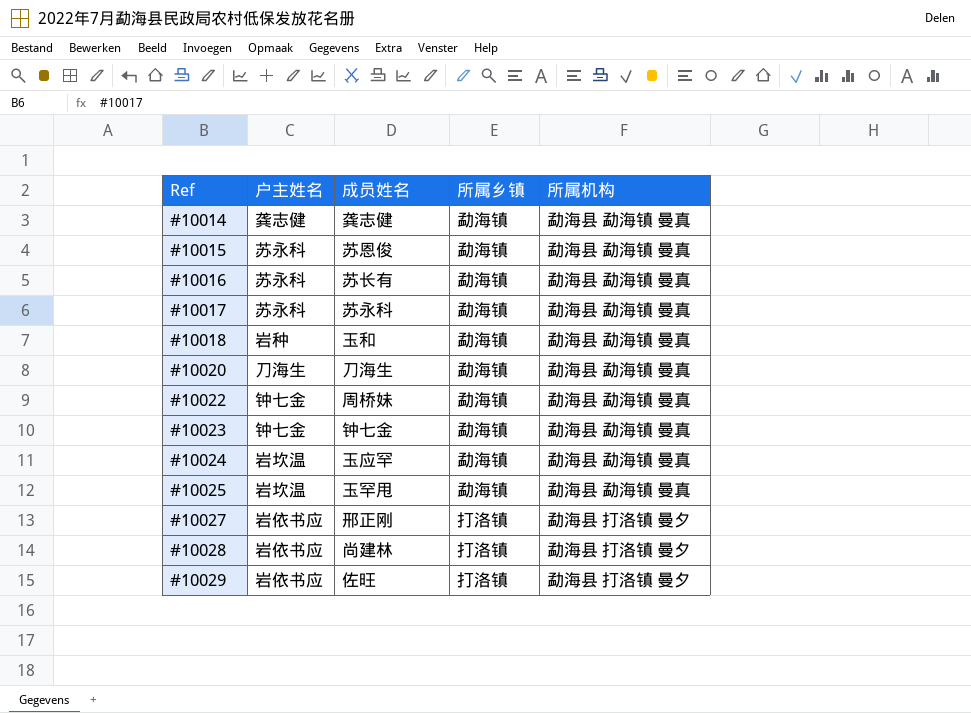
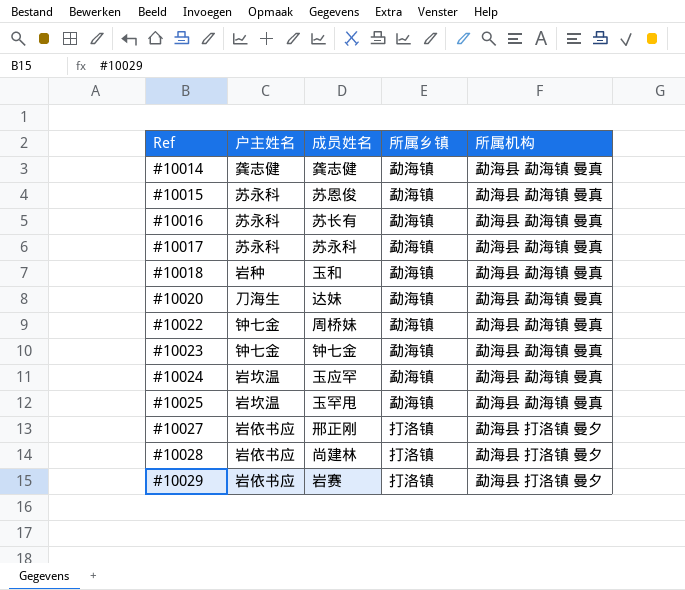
#10020 | 成员姓名: 刀海生 -> 达妹
#10029 | 成员姓名: 佐旺 -> 岩赛

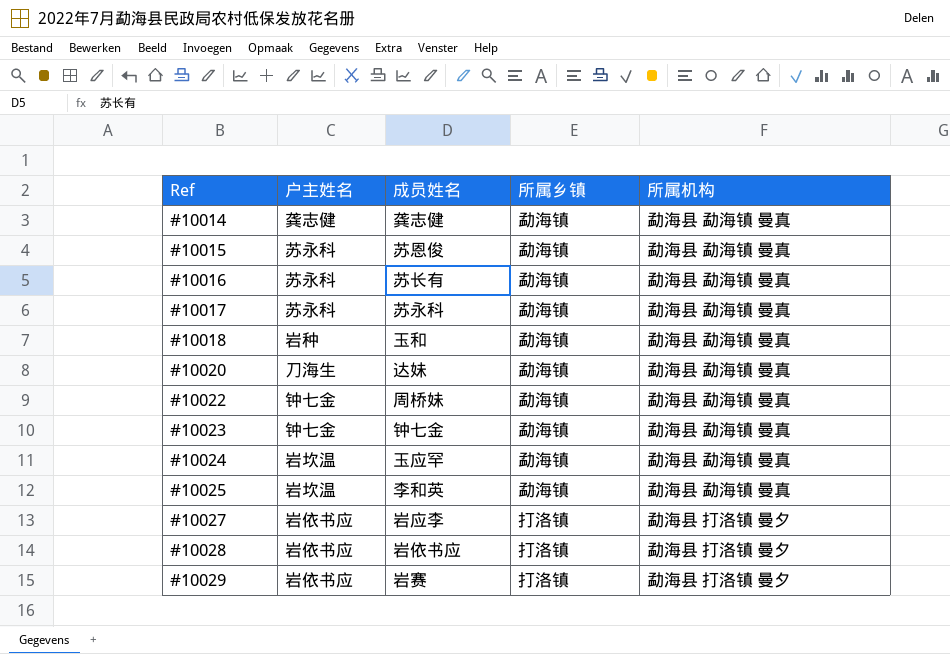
#10025 | 成员姓名: 玉罕甩 -> 李和英
#10027 | 成员姓名: 邢正刚 -> 岩应李
#10028 | 成员姓名: 尚建林 -> 岩依书应

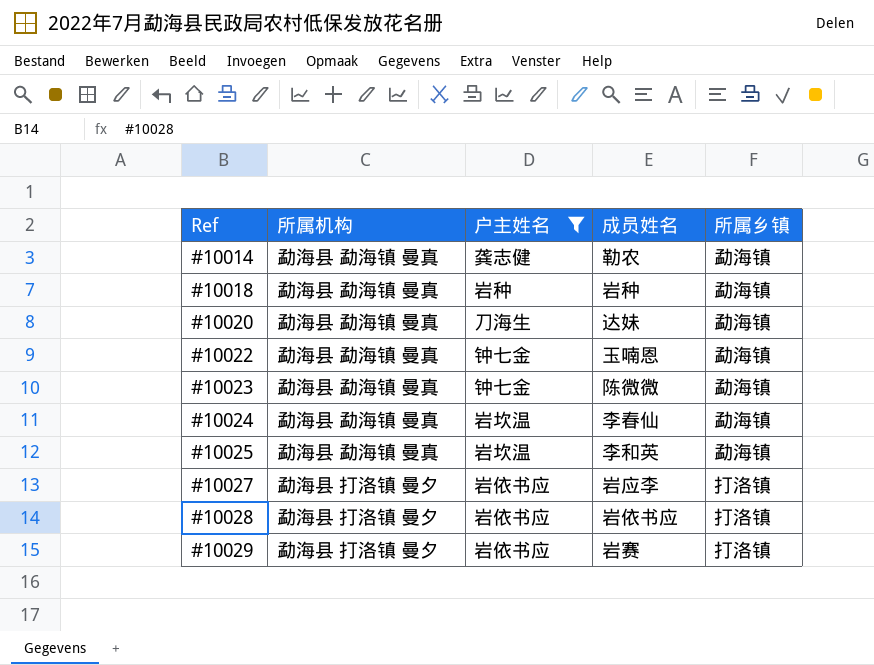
filter: none -> 户主姓名 != 苏永科
column 所属机构 | position: 5 -> 2
#10014 | 成员姓名: 龚志健 -> 勒农
#10018 | 成员姓名: 玉和 -> 岩种
#10022 | 成员姓名: 周桥妹 -> 玉喃恩
#10023 | 成员姓名: 钟七金 -> 陈微微
#10024 | 成员姓名: 玉应罕 -> 李春仙

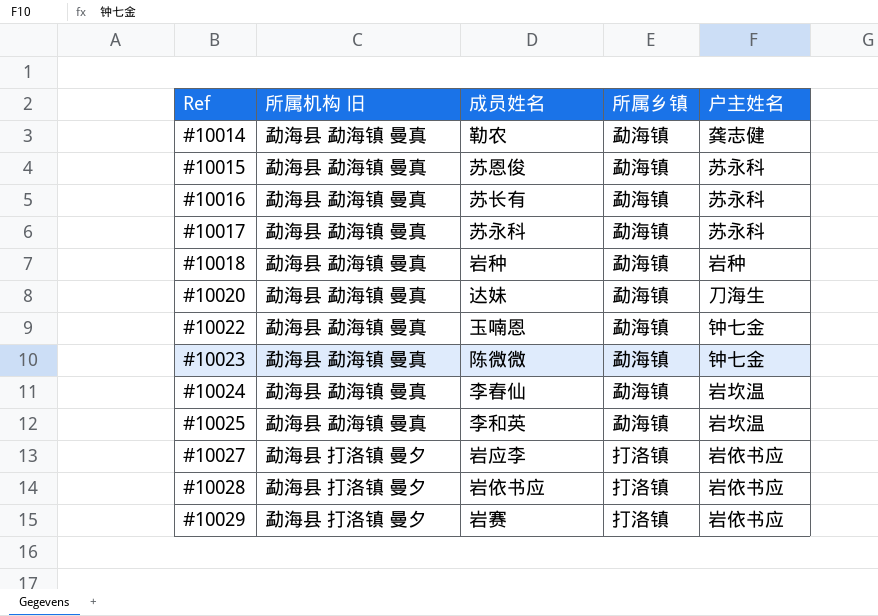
filter: 户主姓名 != 苏永科 -> none
column name: 所属机构 -> 所属机构 旧
column 户主姓名 | position: 3 -> 5

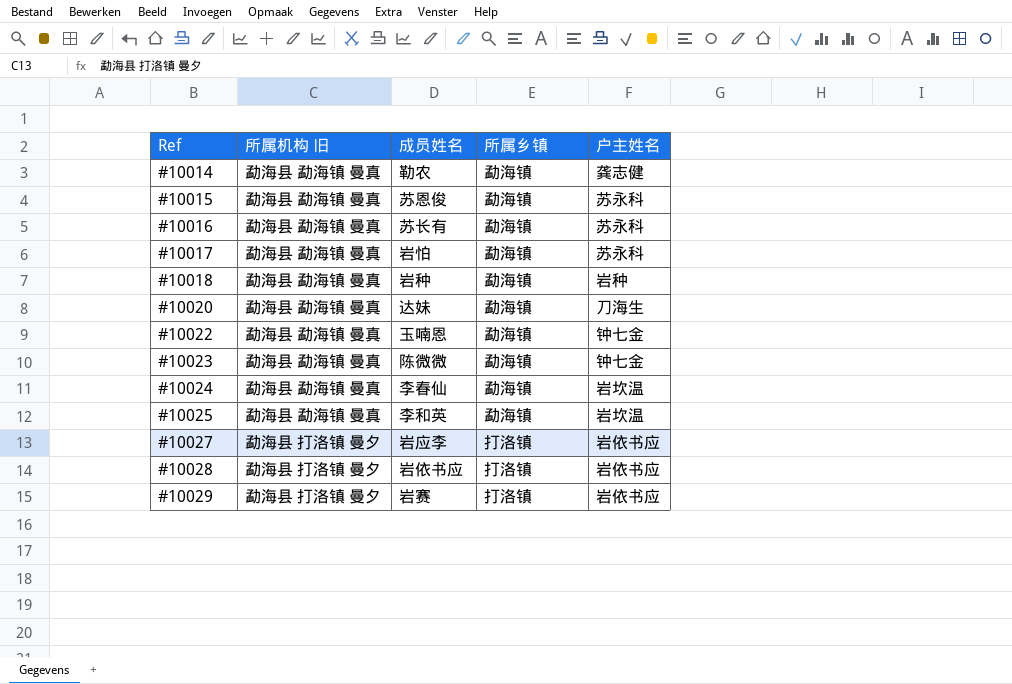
#10017 | 成员姓名: 苏永科 -> 岩怕

